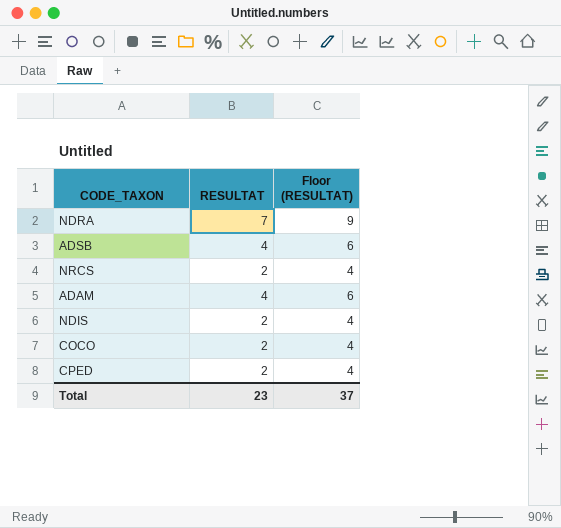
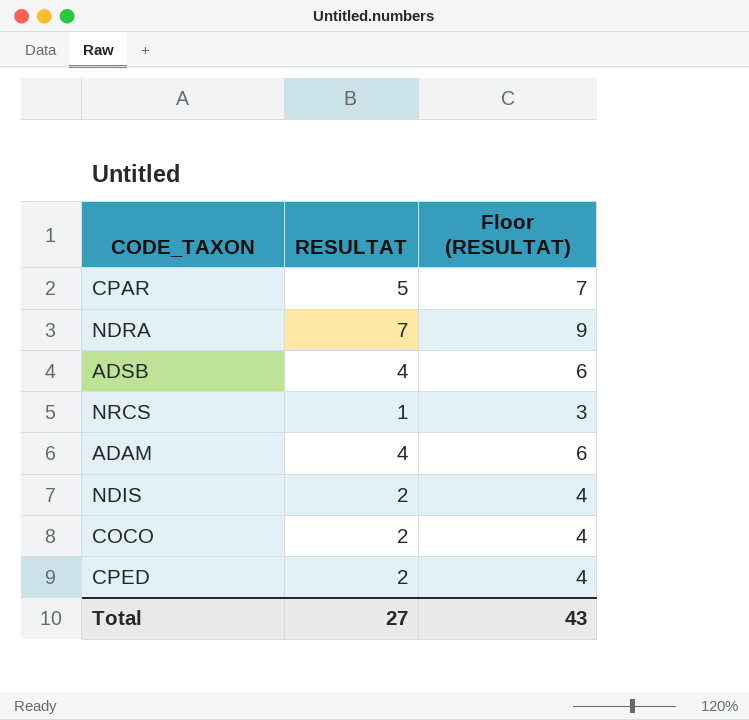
row CPAR: none -> 5 | 7
NRCS | RESULTAT: 2 -> 1
NRCS | Floor (RESULTAT): 4 -> 3
Total | RESULTAT: 23 -> 27
Total | Floor (RESULTAT): 37 -> 43

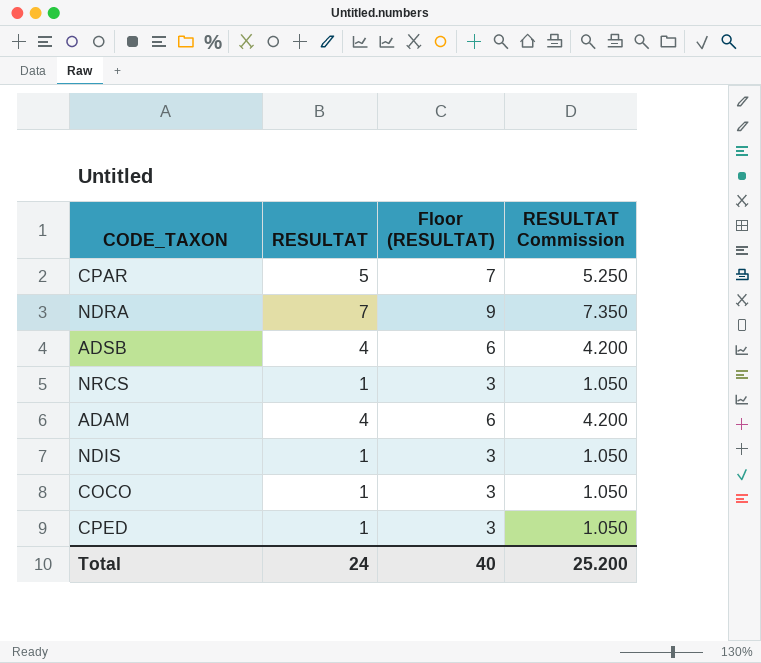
column RESULTAT Commission | formula: none -> [RESULTAT] * 1.05
NDIS | RESULTAT: 2 -> 1
NDIS | Floor (RESULTAT): 4 -> 3
COCO | RESULTAT: 2 -> 1
COCO | Floor (RESULTAT): 4 -> 3
CPED | RESULTAT: 2 -> 1
CPED | Floor (RESULTAT): 4 -> 3
Total | RESULTAT: 27 -> 24
Total | Floor (RESULTAT): 43 -> 40

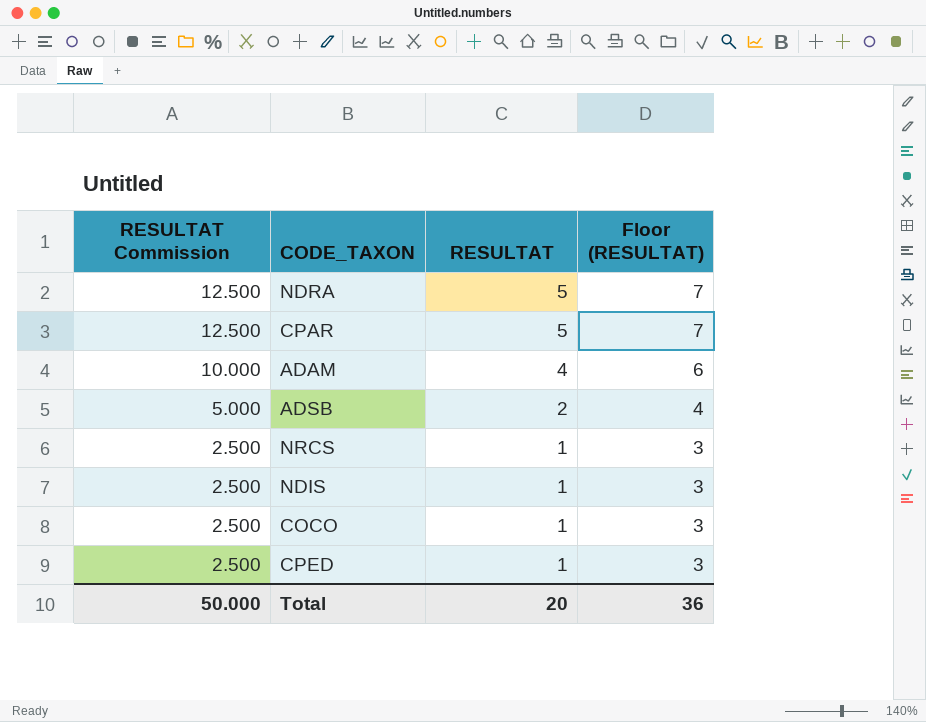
row order: none -> RESULTAT Commission descending
column RESULTAT Commission | formula: [RESULTAT] * 1.05 -> [RESULTAT] * 2.5
column RESULTAT Commission | position: 4 -> 1
NDRA | RESULTAT: 7 -> 5
NDRA | Floor (RESULTAT): 9 -> 7
ADSB | RESULTAT: 4 -> 2
ADSB | Floor (RESULTAT): 6 -> 4
Total | RESULTAT Commission: 25.200 -> 50.000
Total | RESULTAT: 24 -> 20
Total | Floor (RESULTAT): 40 -> 36

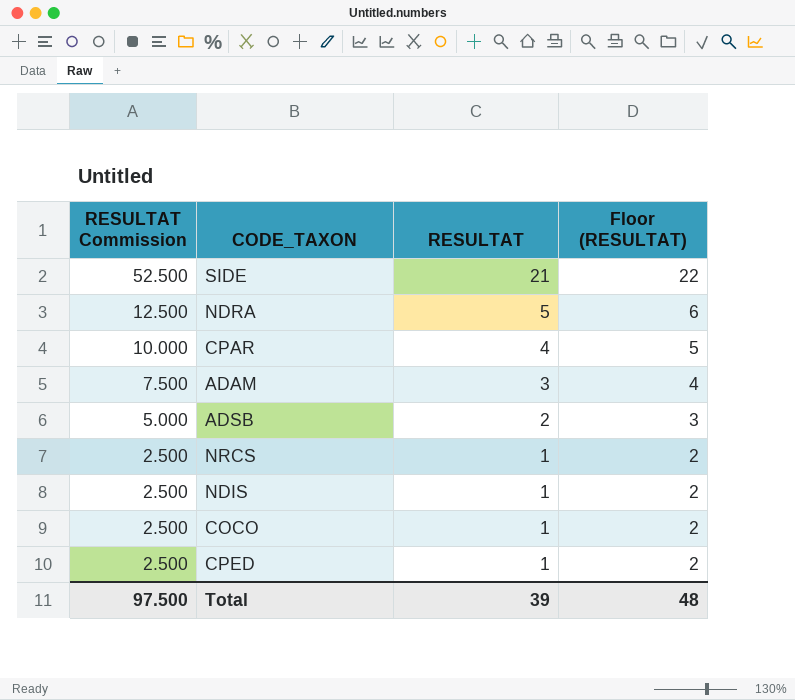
column Floor (RESULTAT) | formula: [RESULTAT] + 2 -> [RESULTAT] + 1
row SIDE: none -> 52.500 | 21 | 22
CPAR | RESULTAT Commission: 12.500 -> 10.000
CPAR | RESULTAT: 5 -> 4
ADAM | RESULTAT Commission: 10.000 -> 7.500
ADAM | RESULTAT: 4 -> 3
Total | RESULTAT Commission: 50.000 -> 97.500
Total | RESULTAT: 20 -> 39
Total | Floor (RESULTAT): 36 -> 48

